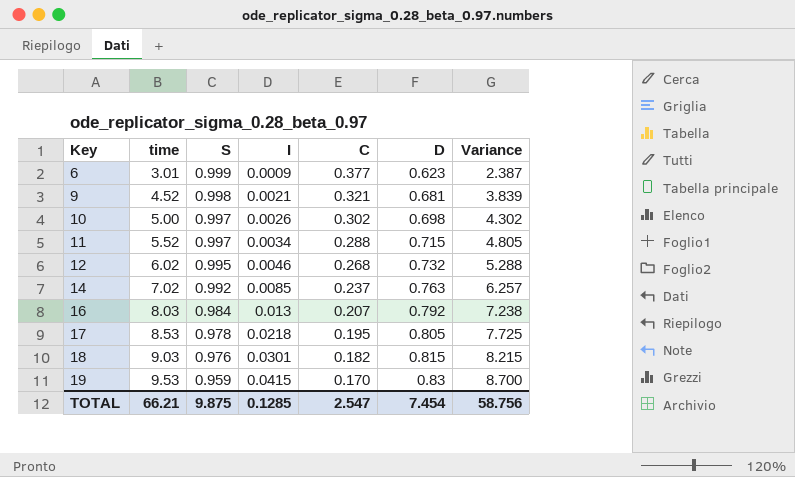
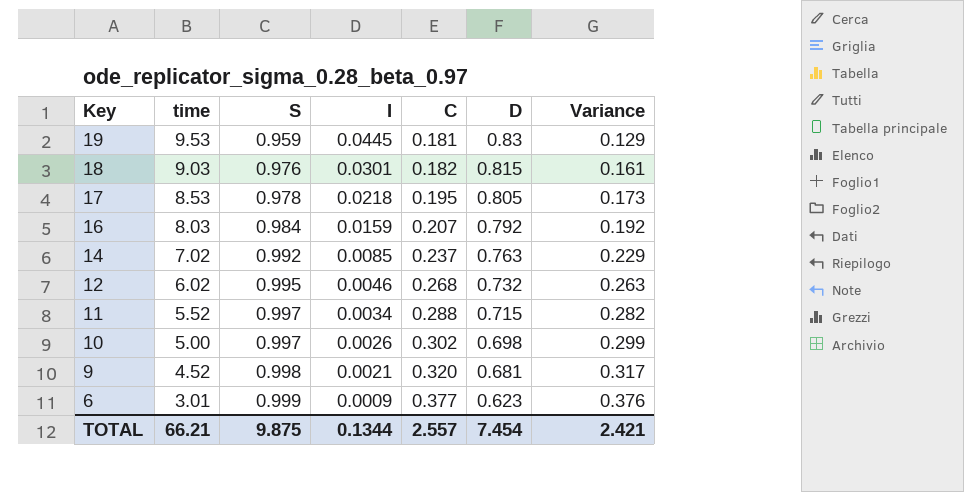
row order: Key ascending -> Key descending
column Variance | formula: [time] - [D] -> [S] - [D]
19 | I: 0.0415 -> 0.0445
19 | C: 0.170 -> 0.181
16 | I: 0.013 -> 0.0159
9 | C: 0.321 -> 0.320
TOTAL | I: 0.1285 -> 0.1344
TOTAL | C: 2.547 -> 2.557
TOTAL | Variance: 58.756 -> 2.421

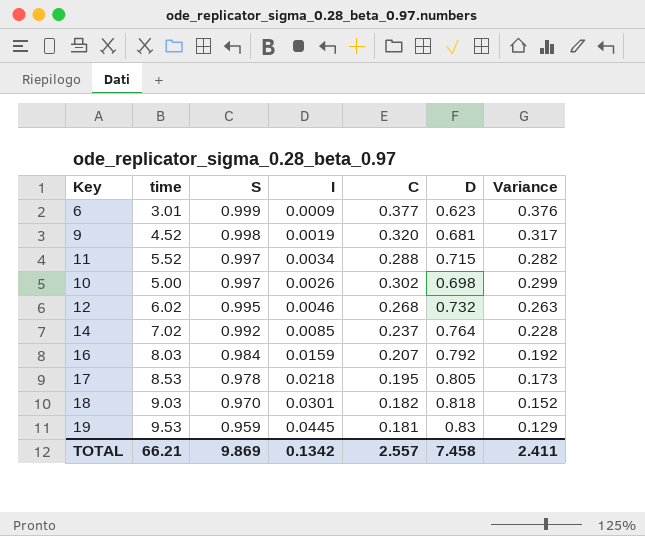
row order: Key descending -> S descending
9 | I: 0.0021 -> 0.0019
14 | D: 0.763 -> 0.764
14 | Variance: 0.229 -> 0.228
18 | S: 0.976 -> 0.970
18 | D: 0.815 -> 0.818
18 | Variance: 0.161 -> 0.152
TOTAL | S: 9.875 -> 9.869
TOTAL | I: 0.1344 -> 0.1342
TOTAL | D: 7.454 -> 7.458
TOTAL | Variance: 2.421 -> 2.411

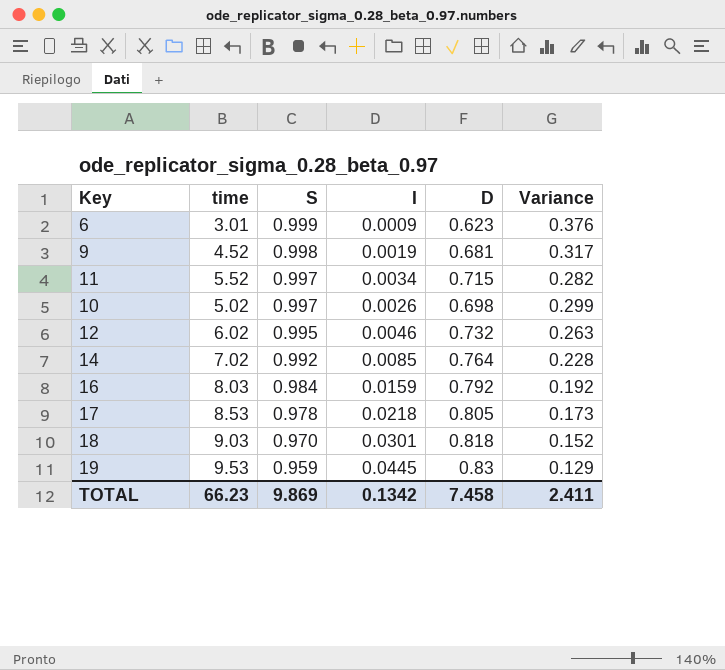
column C | position: 5 -> none
10 | time: 5.00 -> 5.02
TOTAL | time: 66.21 -> 66.23

